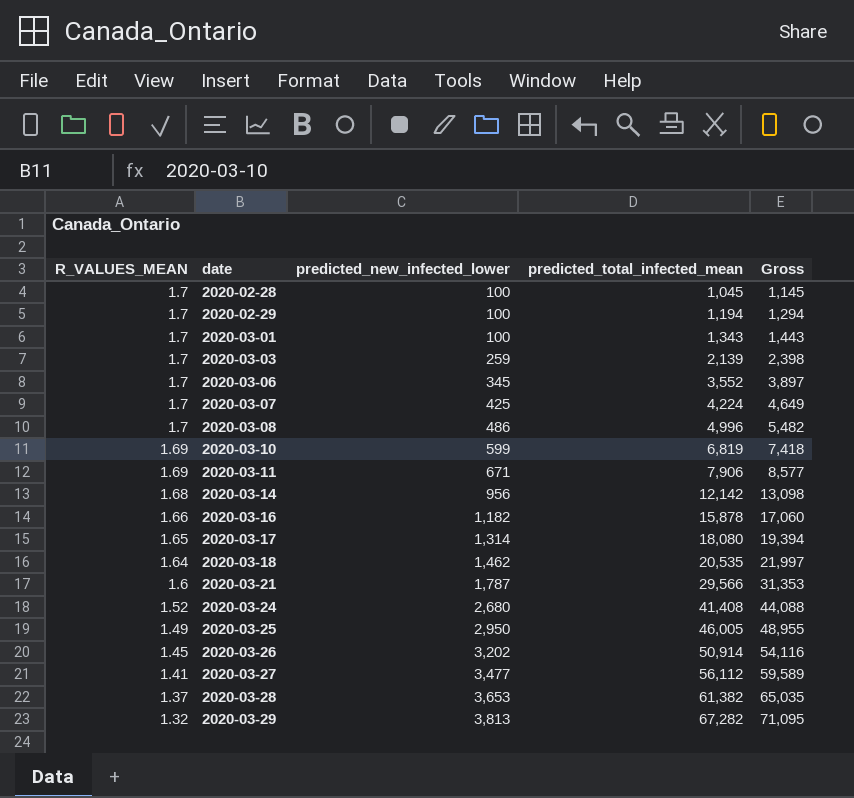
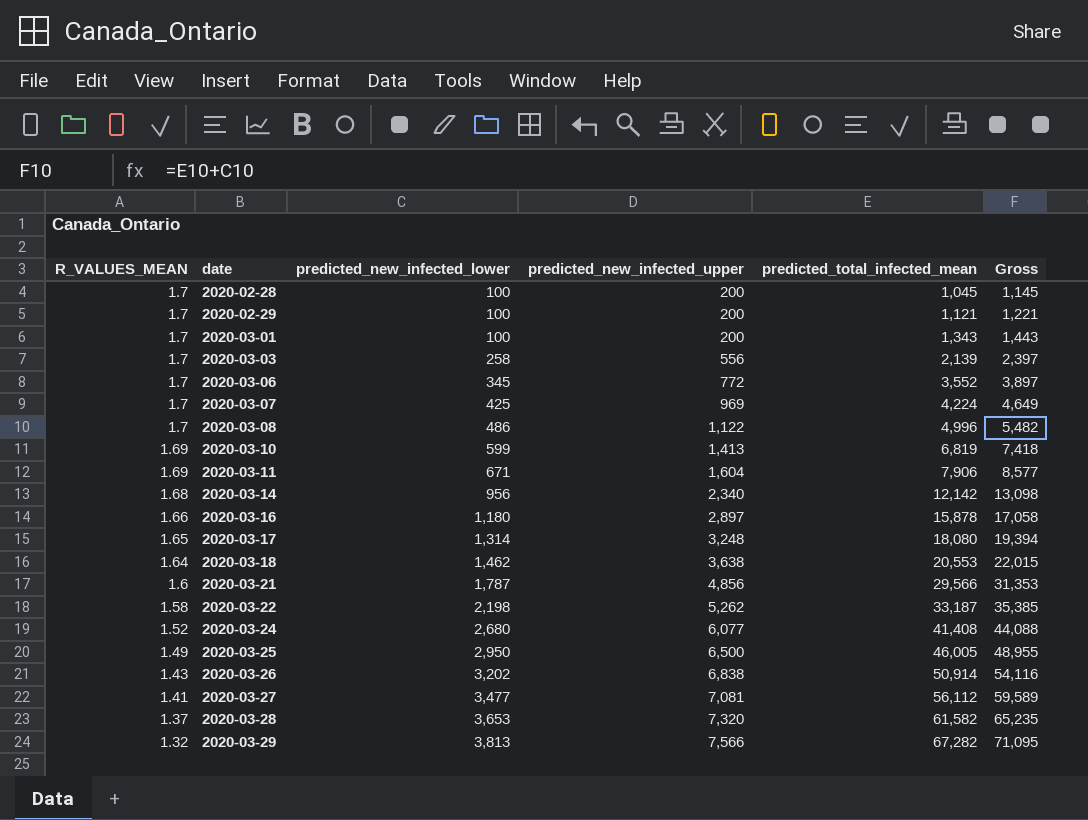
column predicted_new_infected_upper | position: none -> 4
2020-02-29 | predicted_total_infected_mean: 1,194 -> 1,121
2020-02-29 | Gross: 1,294 -> 1,221
2020-03-03 | predicted_new_infected_lower: 259 -> 258
2020-03-03 | Gross: 2,398 -> 2,397
2020-03-16 | predicted_new_infected_lower: 1,182 -> 1,180
2020-03-16 | Gross: 17,060 -> 17,058
2020-03-18 | predicted_total_infected_mean: 20,535 -> 20,553
2020-03-18 | Gross: 21,997 -> 22,015
row 2020-03-22: none -> 1.58 | 2,198 | 5,262 | 33,187 | 35,385
2020-03-26 | R_VALUES_MEAN: 1.45 -> 1.43
2020-03-28 | predicted_total_infected_mean: 61,382 -> 61,582
2020-03-28 | Gross: 65,035 -> 65,235

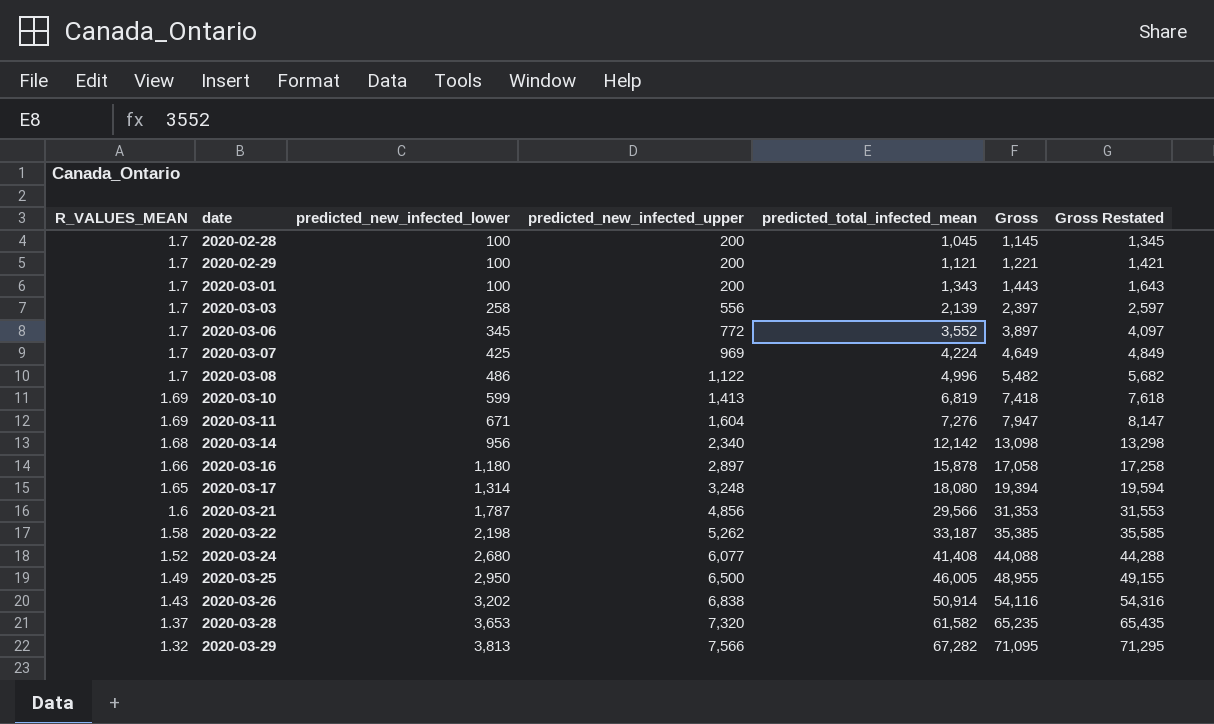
column Gross Restated | formula: none -> [Gross] + 200
row 2020-03-18: 1.64 | 1,462 | 3,638 | 20,553 | 22,015 -> none
row 2020-03-27: 1.41 | 3,477 | 7,081 | 56,112 | 59,589 -> none
2020-03-11 | predicted_total_infected_mean: 7,906 -> 7,276
2020-03-11 | Gross: 8,577 -> 7,947

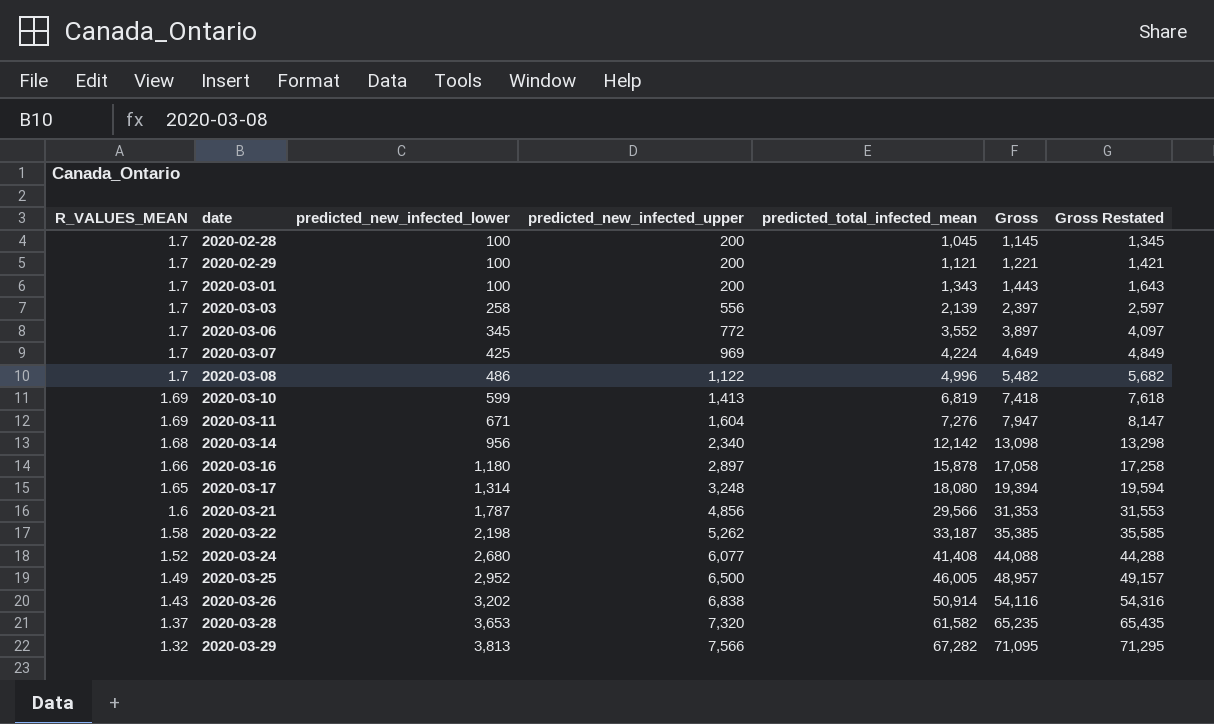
2020-03-25 | predicted_new_infected_lower: 2,950 -> 2,952
2020-03-25 | Gross: 48,955 -> 48,957
2020-03-25 | Gross Restated: 49,155 -> 49,157

